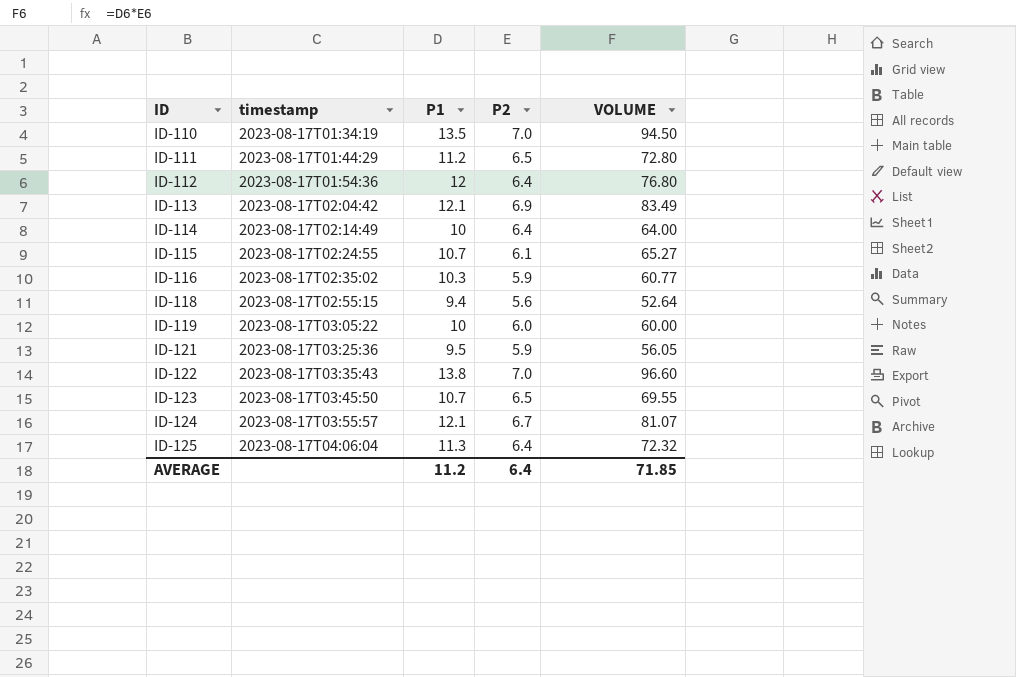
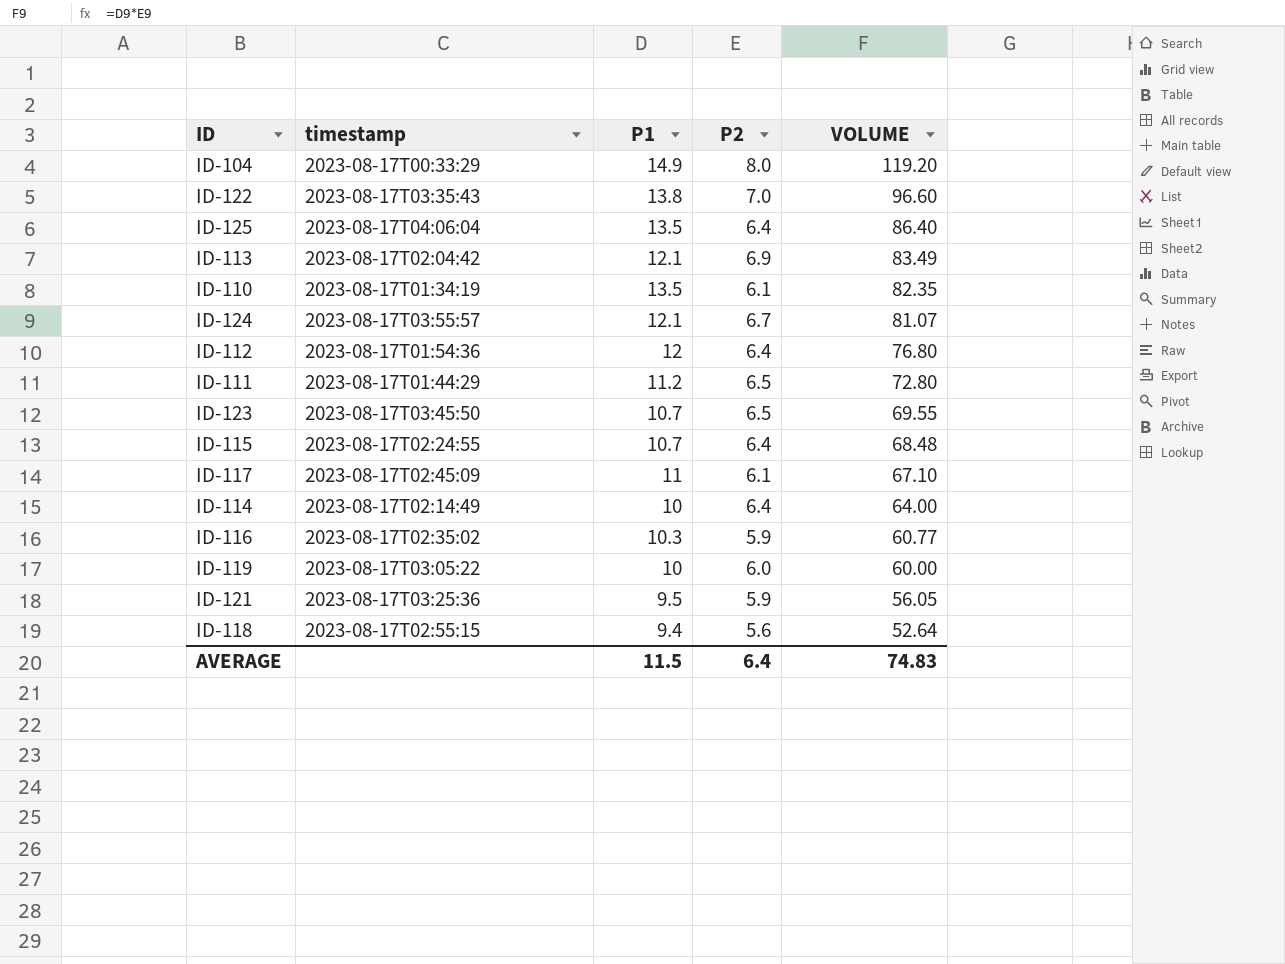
row order: ID ascending -> VOLUME descending
row ID-104: none -> 2023-08-17T00:33:29 | 14.9 | 8.0 | 119.20
ID-125 | P1: 11.3 -> 13.5
ID-125 | VOLUME: 72.32 -> 86.40
ID-110 | P2: 7.0 -> 6.1
ID-110 | VOLUME: 94.50 -> 82.35
ID-115 | P2: 6.1 -> 6.4
ID-115 | VOLUME: 65.27 -> 68.48
row ID-117: none -> 2023-08-17T02:45:09 | 11 | 6.1 | 67.10
AVERAGE | P1: 11.2 -> 11.5
AVERAGE | VOLUME: 71.85 -> 74.83

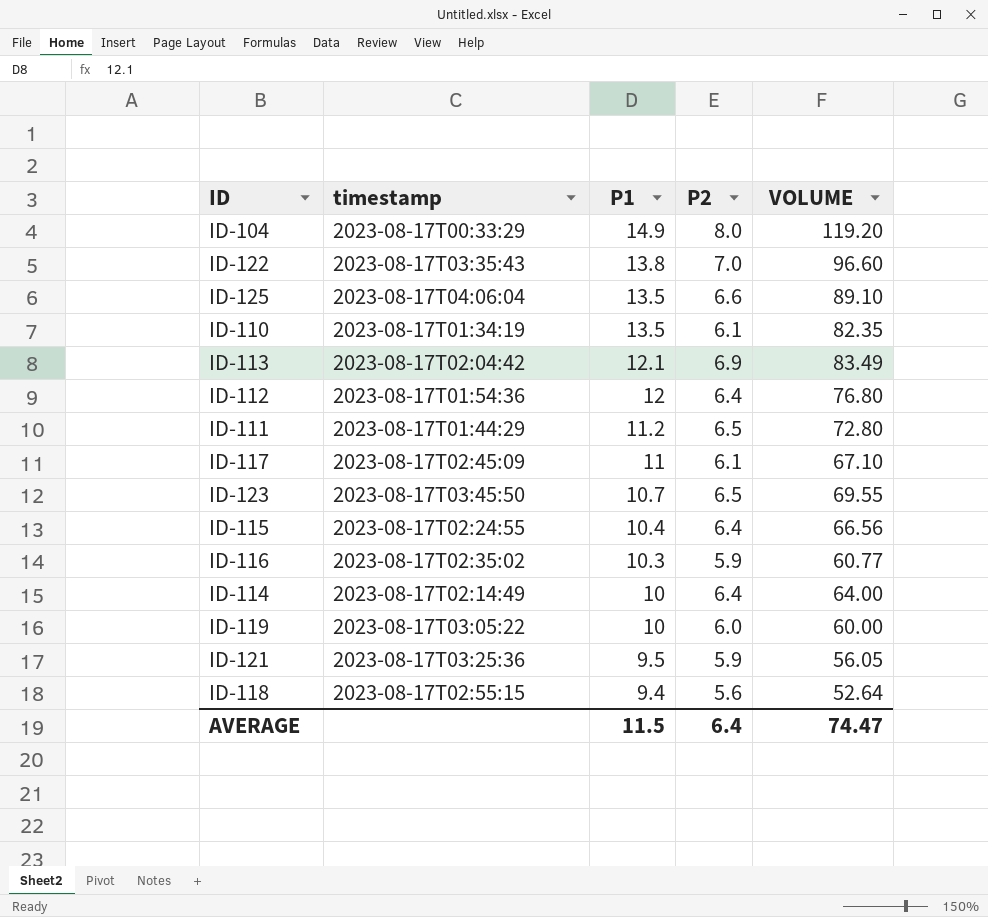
row order: VOLUME descending -> P1 descending
row ID-124: 2023-08-17T03:55:57 | 12.1 | 6.7 | 81.07 -> none
ID-125 | P2: 6.4 -> 6.6
ID-125 | VOLUME: 86.40 -> 89.10
ID-115 | P1: 10.7 -> 10.4
ID-115 | VOLUME: 68.48 -> 66.56
AVERAGE | VOLUME: 74.83 -> 74.47

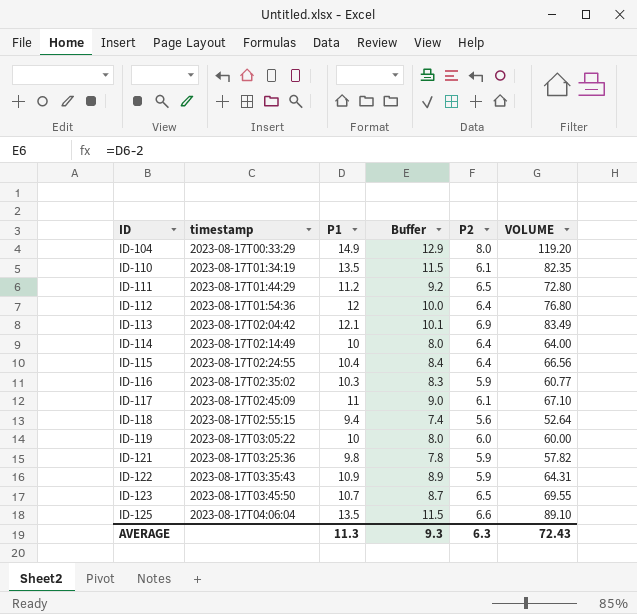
row order: P1 descending -> ID ascending
column Buffer | formula: none -> [P1] - 2
ID-121 | P1: 9.5 -> 9.8
ID-121 | VOLUME: 56.05 -> 57.82
ID-122 | P1: 13.8 -> 10.9
ID-122 | P2: 7.0 -> 5.9
ID-122 | VOLUME: 96.60 -> 64.31
AVERAGE | P1: 11.5 -> 11.3
AVERAGE | P2: 6.4 -> 6.3
AVERAGE | VOLUME: 74.47 -> 72.43

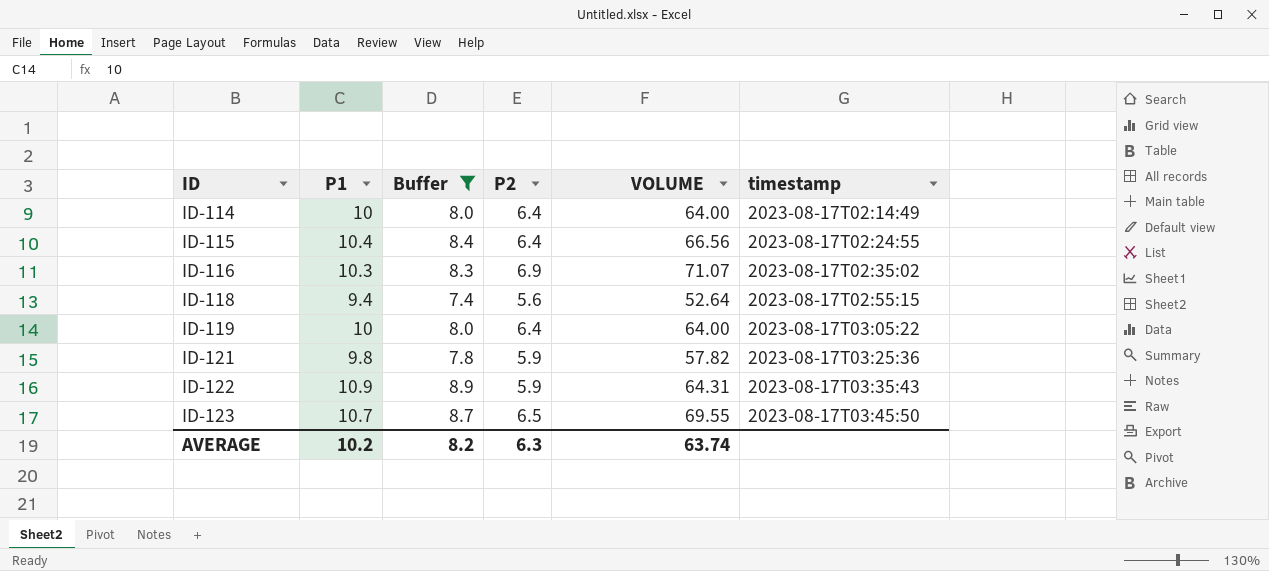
filter: none -> Buffer <= 8.9
column timestamp | position: 2 -> 6
ID-116 | P2: 5.9 -> 6.9
ID-116 | VOLUME: 60.77 -> 71.07
ID-119 | P2: 6.0 -> 6.4
ID-119 | VOLUME: 60.00 -> 64.00
AVERAGE | P1: 11.3 -> 10.2
AVERAGE | Buffer: 9.3 -> 8.2
AVERAGE | VOLUME: 72.43 -> 63.74

